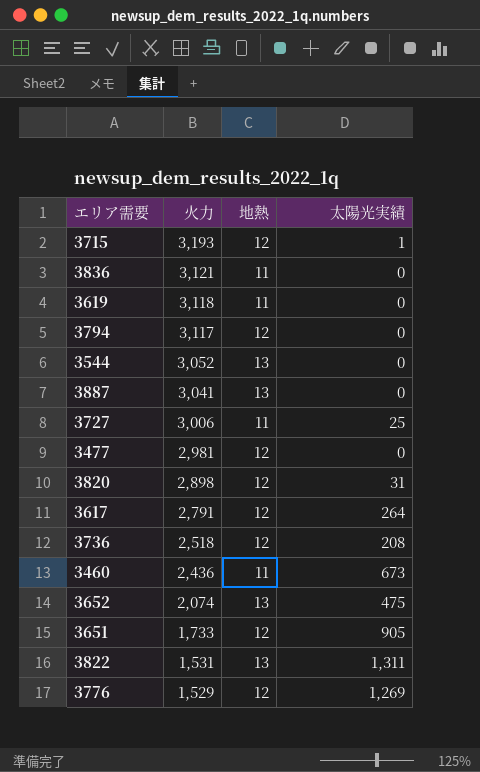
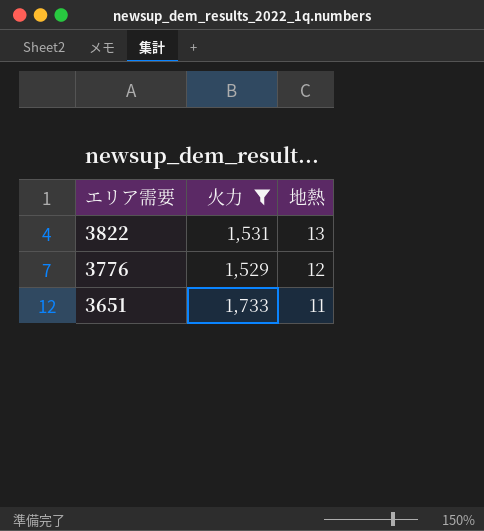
filter: none -> 火力 <= 1,733
row order: 火力 descending -> エリア需要 descending
column 太陽光実績 | position: 4 -> none
3651 | 地熱: 12 -> 11

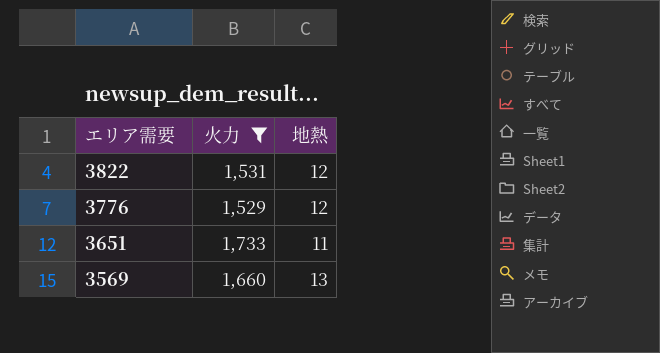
3822 | 地熱: 13 -> 12
row 3569: none -> 1,660 | 13

